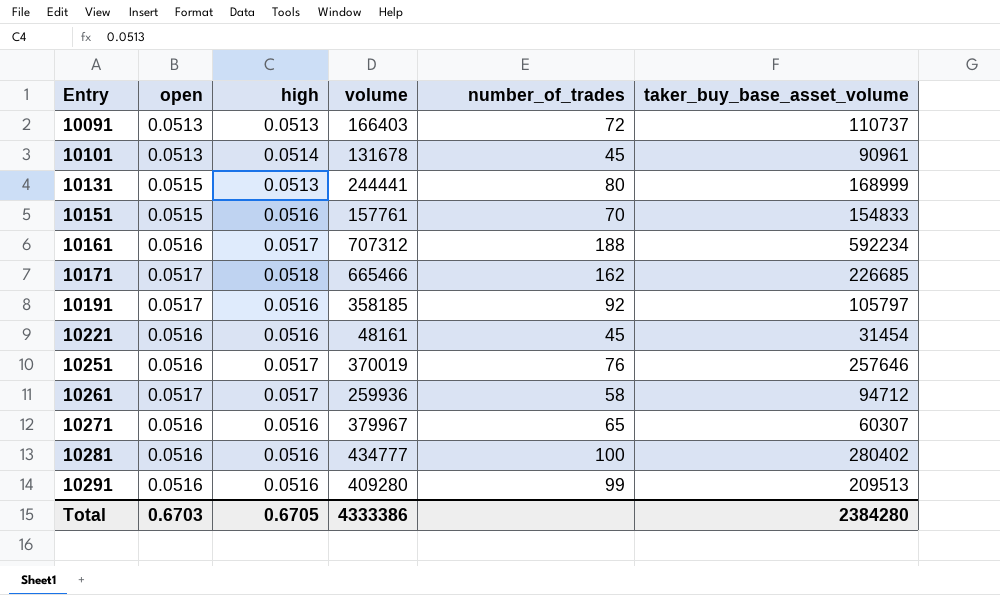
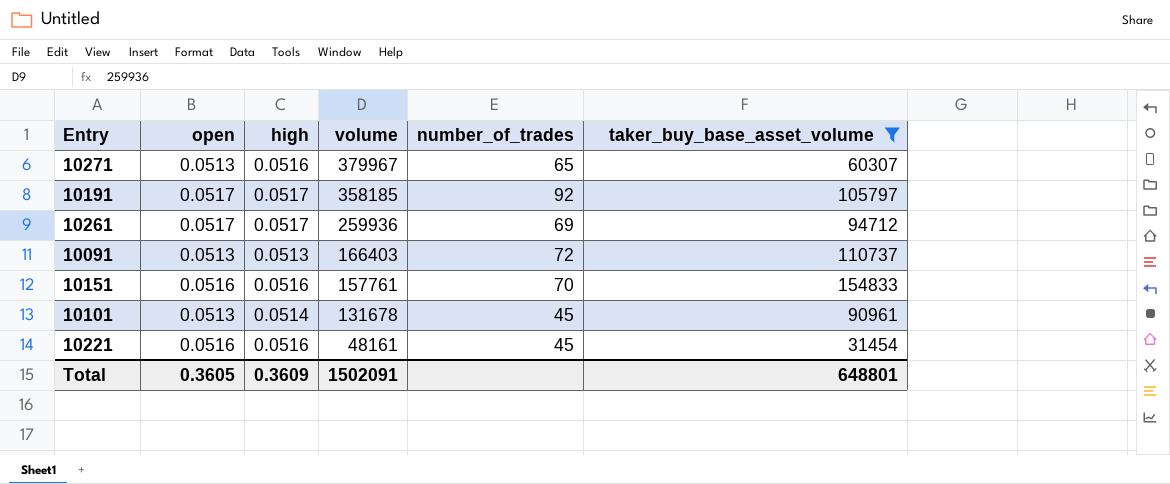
filter: none -> taker_buy_base_asset_volume <= 154833
row order: Entry ascending -> volume descending
10271 | open: 0.0516 -> 0.0513
10191 | high: 0.0516 -> 0.0517
10261 | number_of_trades: 58 -> 69
10151 | open: 0.0515 -> 0.0516
Total | open: 0.6703 -> 0.3605
Total | high: 0.6705 -> 0.3609
Total | volume: 4333386 -> 1502091
Total | taker_buy_base_asset_volume: 2384280 -> 648801

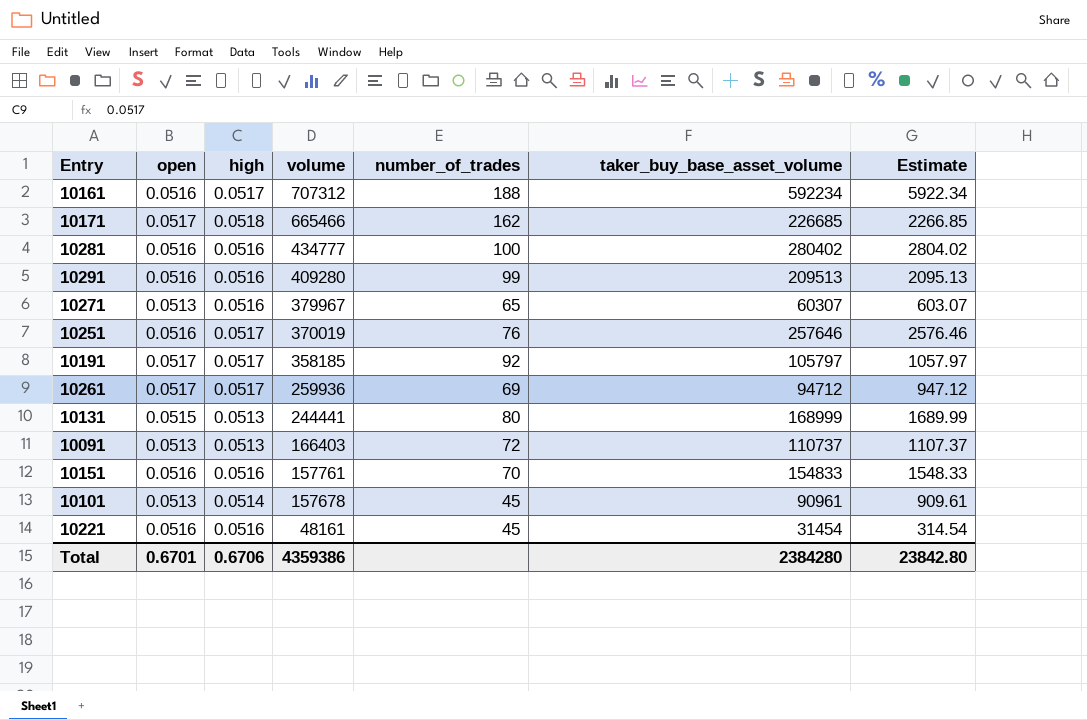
filter: taker_buy_base_asset_volume <= 154833 -> none
column Estimate | formula: none -> [taker_buy_base_asset_volume] * 0.01
10101 | volume: 131678 -> 157678
Total | open: 0.3605 -> 0.6701
Total | high: 0.3609 -> 0.6706
Total | volume: 1502091 -> 4359386
Total | taker_buy_base_asset_volume: 648801 -> 2384280

